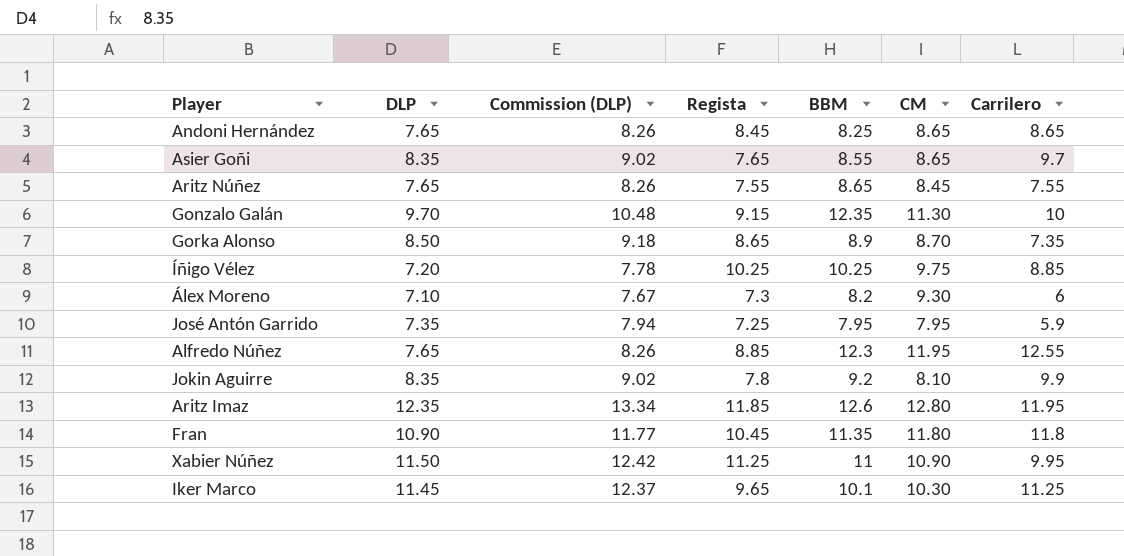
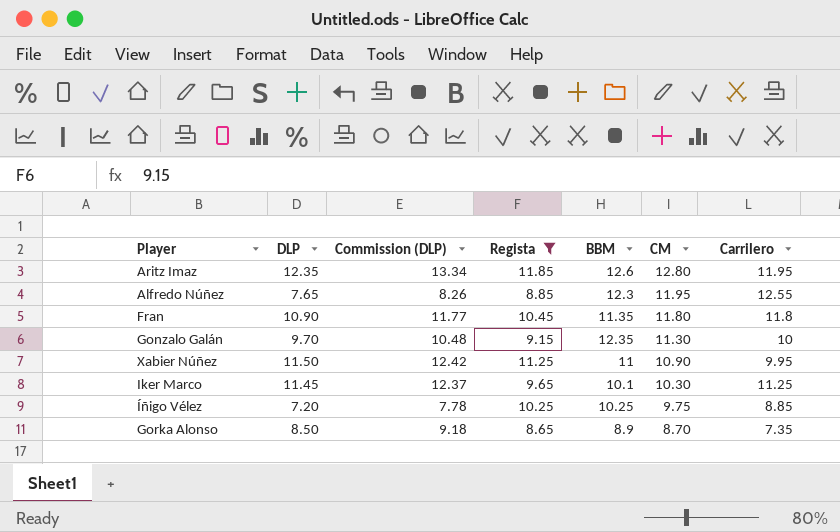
filter: none -> Regista >= 8.65
row order: none -> CM descending

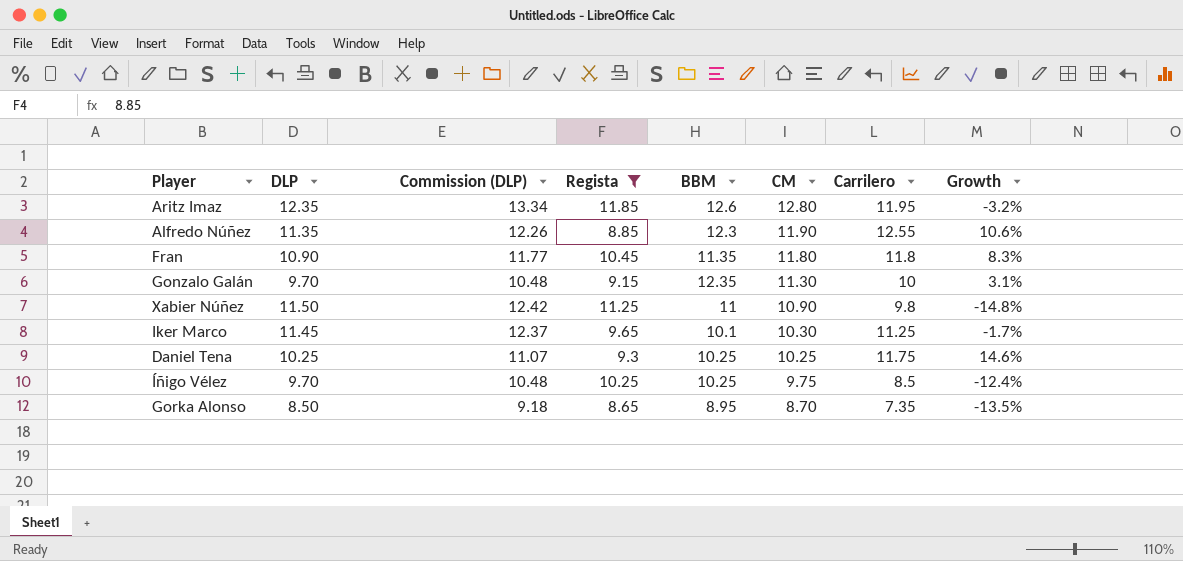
column Growth | formula: none -> ([Carrilero] - [DLP]) / [DLP]
Alfredo Núñez | DLP: 7.65 -> 11.35
Alfredo Núñez | Commission (DLP): 8.26 -> 12.26
Alfredo Núñez | CM: 11.95 -> 11.90
Xabier Núñez | Carrilero: 9.95 -> 9.8
row Daniel Tena: none -> 10.25 | 11.07 | 9.3 | 10.25 | 10.25 | 11.75 | 14.6%
Íñigo Vélez | DLP: 7.20 -> 9.70
Íñigo Vélez | Commission (DLP): 7.78 -> 10.48
Íñigo Vélez | Carrilero: 8.85 -> 8.5
Gorka Alonso | BBM: 8.9 -> 8.95

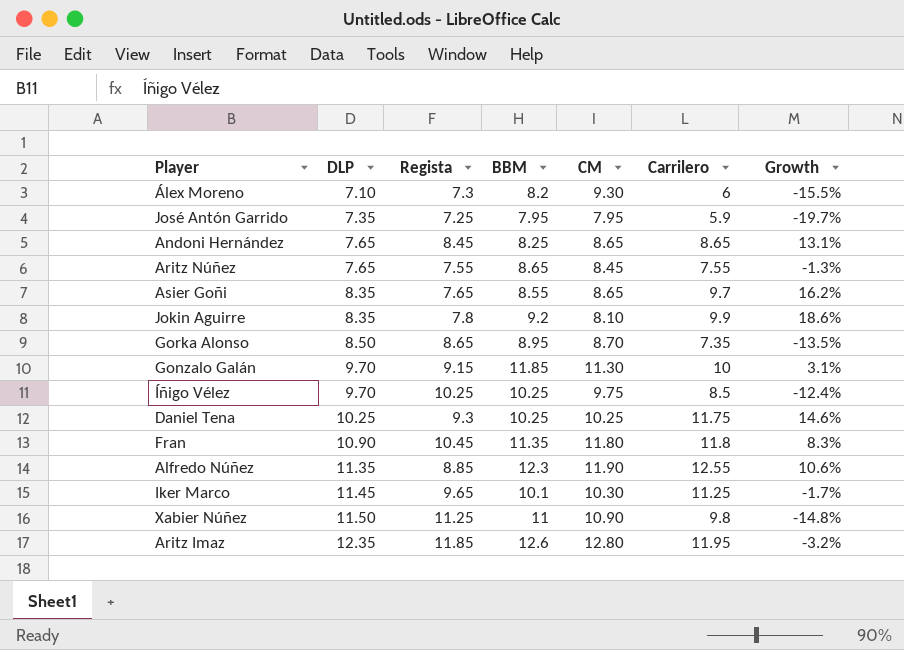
filter: Regista >= 8.65 -> none
row order: CM descending -> DLP ascending
column Commission (DLP) | formula: [DLP] * 1.08 -> none
Gonzalo Galán | BBM: 12.35 -> 11.85

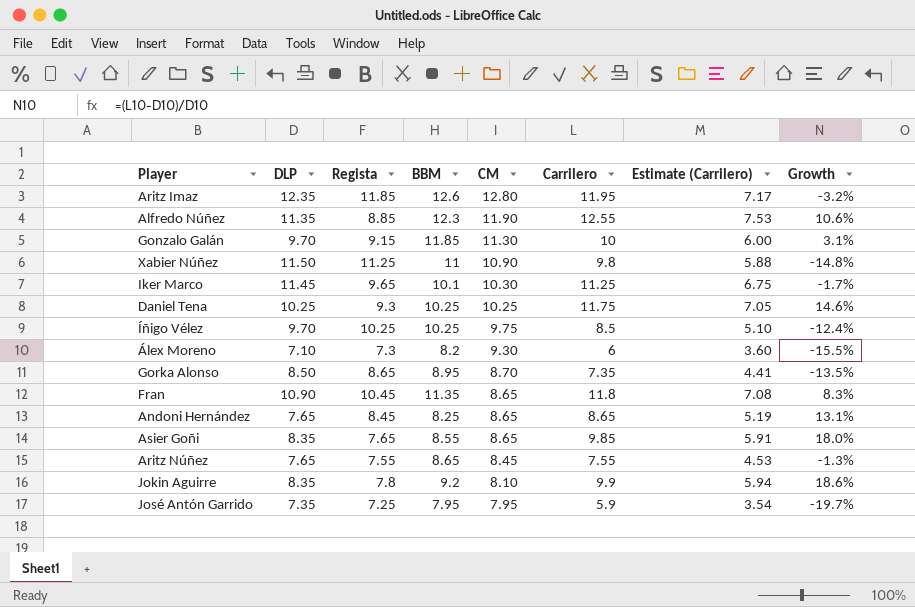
row order: DLP ascending -> CM descending
column Estimate (Carrilero) | formula: none -> [Carrilero] * 0.6
Fran | CM: 11.80 -> 8.65
Asier Goñi | Carrilero: 9.7 -> 9.85
Asier Goñi | Growth: 16.2% -> 18.0%

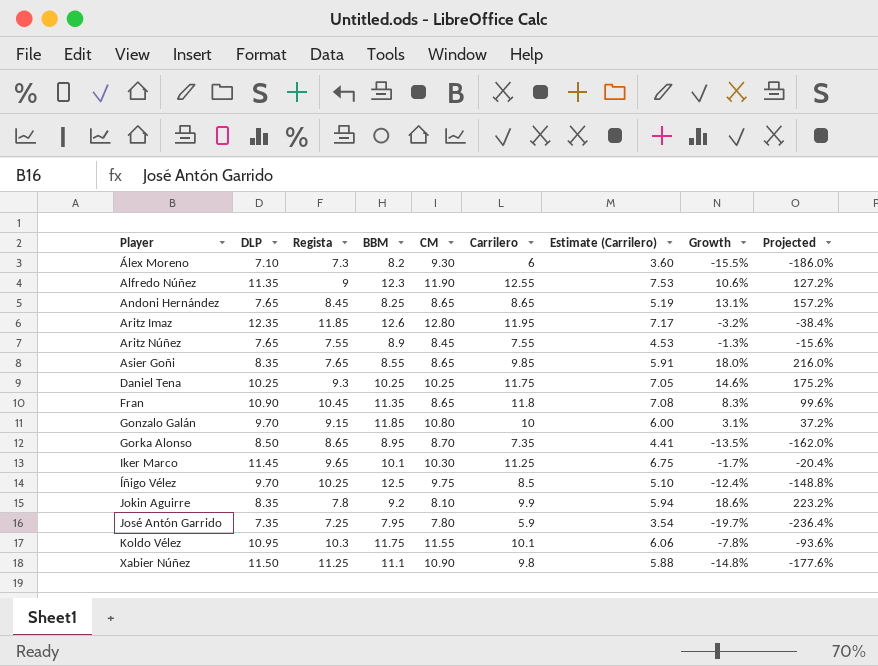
row order: CM descending -> Player ascending
column Projected | formula: none -> [Growth] * 12
Alfredo Núñez | Regista: 8.85 -> 9
Aritz Núñez | BBM: 8.65 -> 8.9
Gonzalo Galán | CM: 11.30 -> 10.80
Íñigo Vélez | BBM: 10.25 -> 12.5
José Antón Garrido | CM: 7.95 -> 7.80
row Koldo Vélez: none -> 10.95 | 10.3 | 11.75 | 11.55 | 10.1 | 6.06 | -7.8% | -93.6%
Xabier Núñez | BBM: 11 -> 11.1

